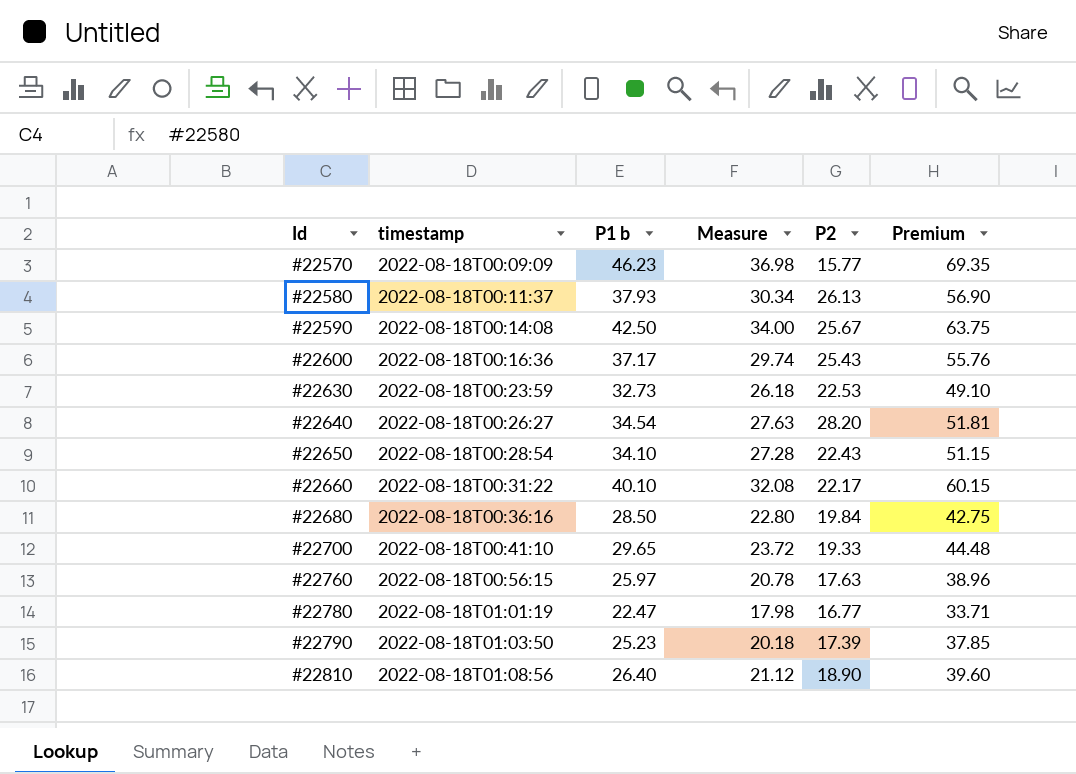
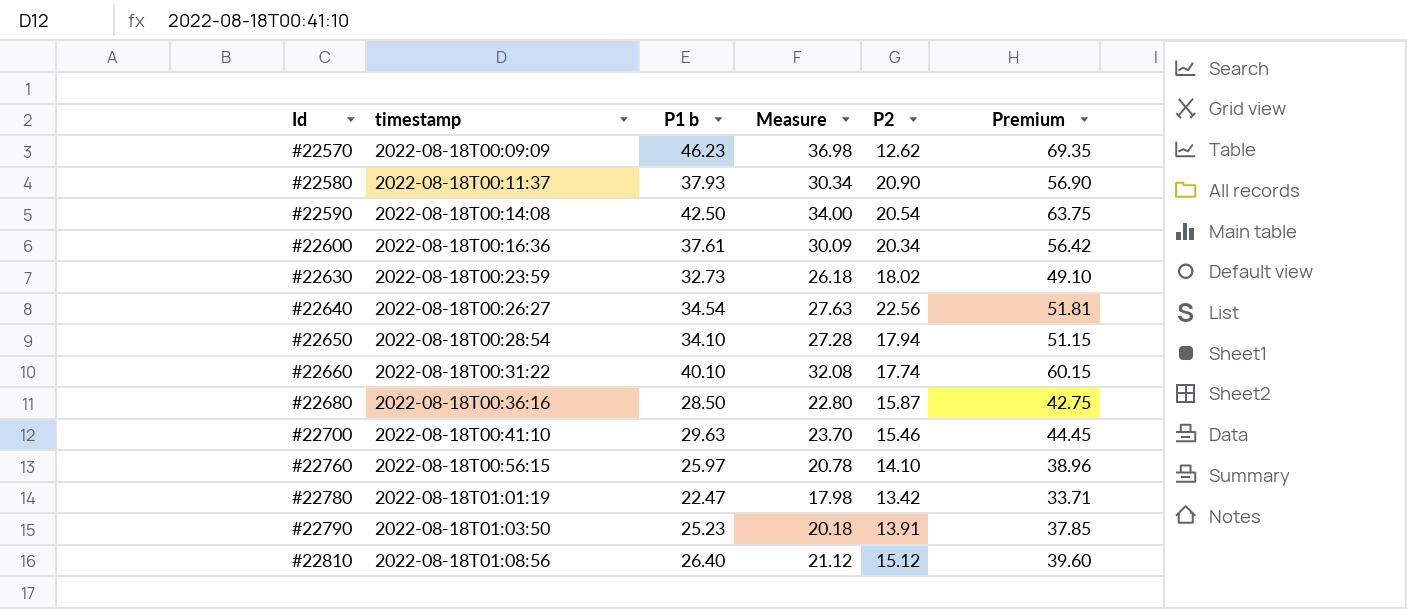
#22570 | P2: 15.77 -> 12.62
#22580 | P2: 26.13 -> 20.90
#22590 | P2: 25.67 -> 20.54
#22600 | P1 b: 37.17 -> 37.61
#22600 | Measure: 29.74 -> 30.09
#22600 | P2: 25.43 -> 20.34
#22600 | Premium: 55.76 -> 56.42
#22630 | P2: 22.53 -> 18.02
#22640 | P2: 28.20 -> 22.56
#22650 | P2: 22.43 -> 17.94
#22660 | P2: 22.17 -> 17.74
#22680 | P2: 19.84 -> 15.87
#22700 | P1 b: 29.65 -> 29.63
#22700 | Measure: 23.72 -> 23.70
#22700 | P2: 19.33 -> 15.46
#22700 | Premium: 44.48 -> 44.45
#22760 | P2: 17.63 -> 14.10
#22780 | P2: 16.77 -> 13.42
#22790 | P2: 17.39 -> 13.91
#22810 | P2: 18.90 -> 15.12

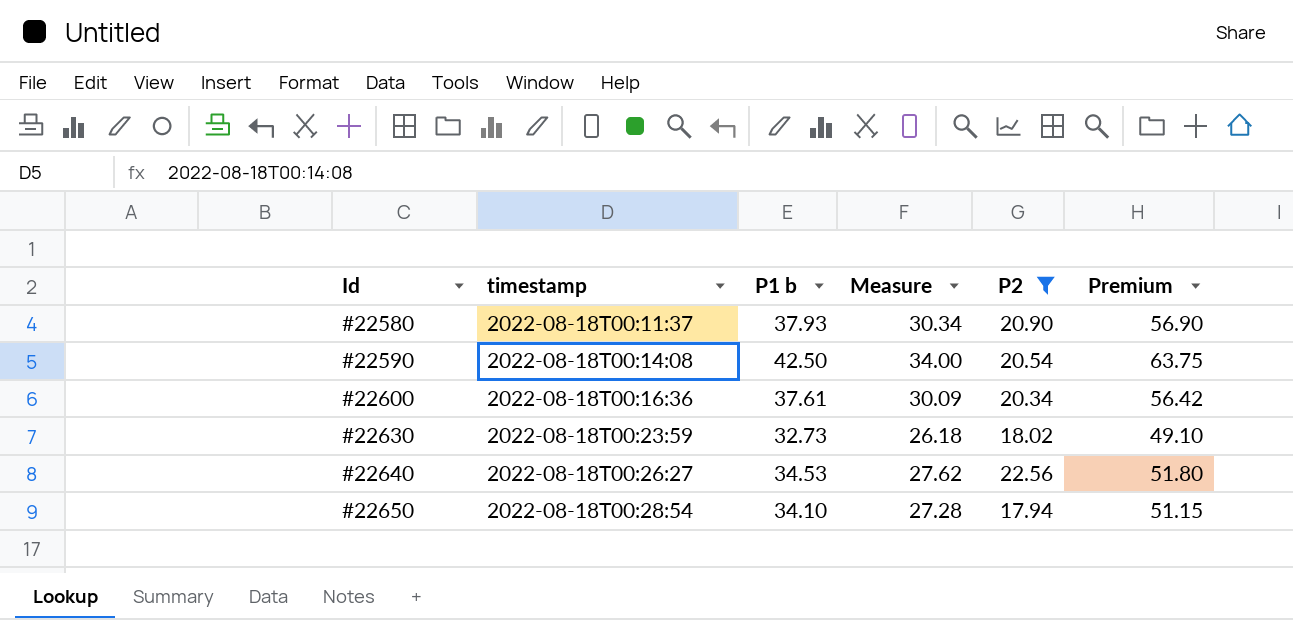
filter: none -> P2 >= 17.94
#22640 | P1 b: 34.54 -> 34.53
#22640 | Measure: 27.63 -> 27.62
#22640 | Premium: 51.81 -> 51.80

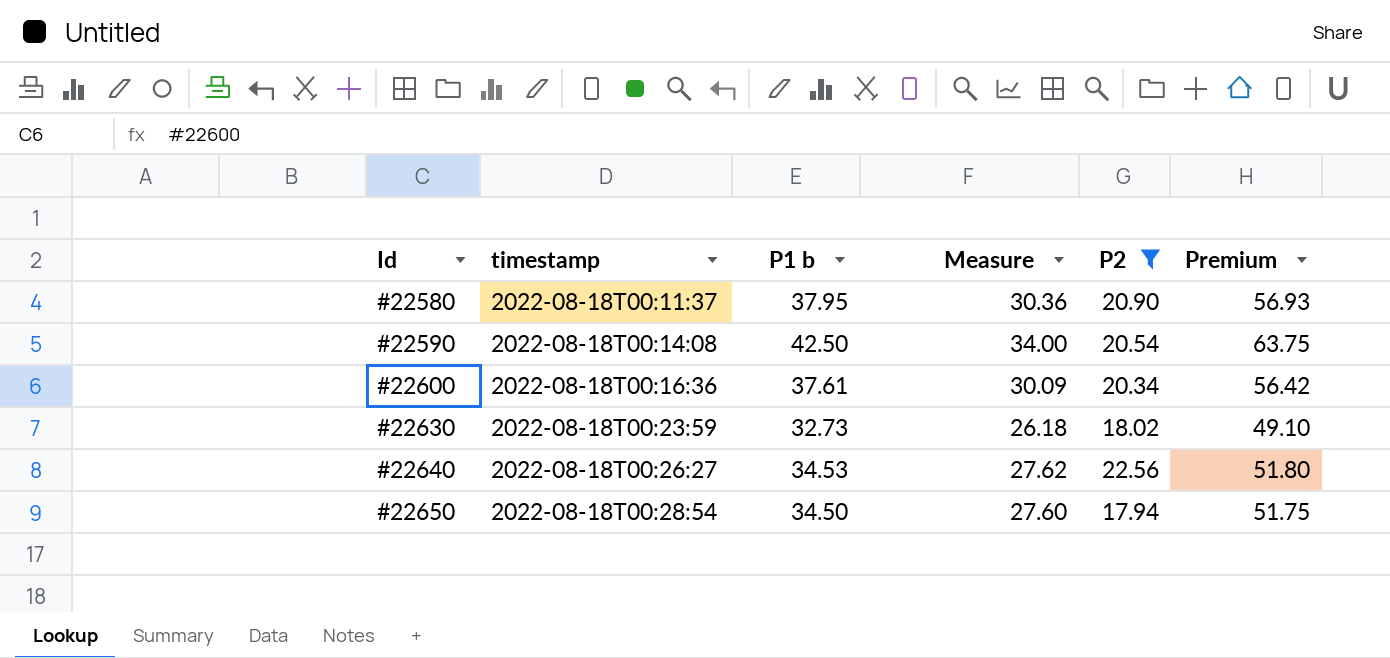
#22580 | P1 b: 37.93 -> 37.95
#22580 | Measure: 30.34 -> 30.36
#22580 | Premium: 56.90 -> 56.93
#22650 | P1 b: 34.10 -> 34.50
#22650 | Measure: 27.28 -> 27.60
#22650 | Premium: 51.15 -> 51.75

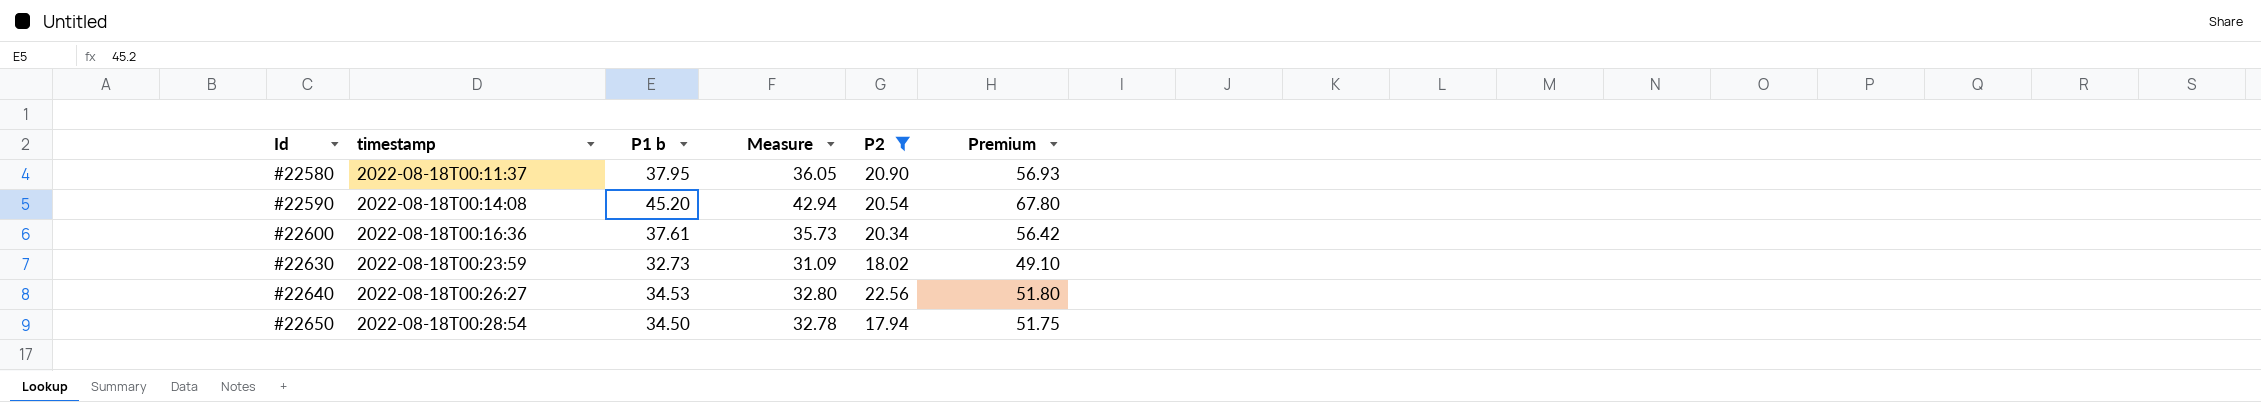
column Measure | formula: [P1 b] * 0.8 -> [P1 b] * 0.95
#22590 | P1 b: 42.50 -> 45.20
#22590 | Premium: 63.75 -> 67.80

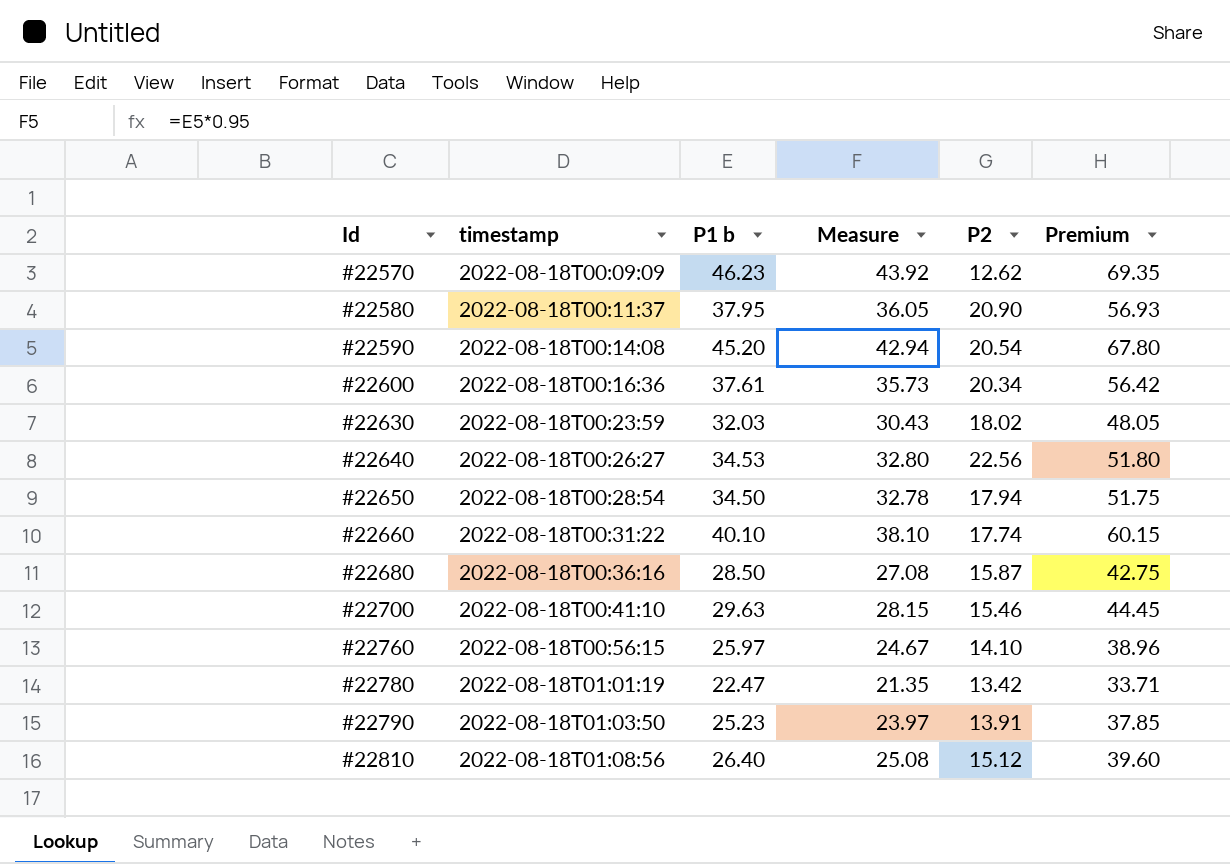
filter: P2 >= 17.94 -> none
#22630 | P1 b: 32.73 -> 32.03
#22630 | Measure: 31.09 -> 30.43
#22630 | Premium: 49.10 -> 48.05

